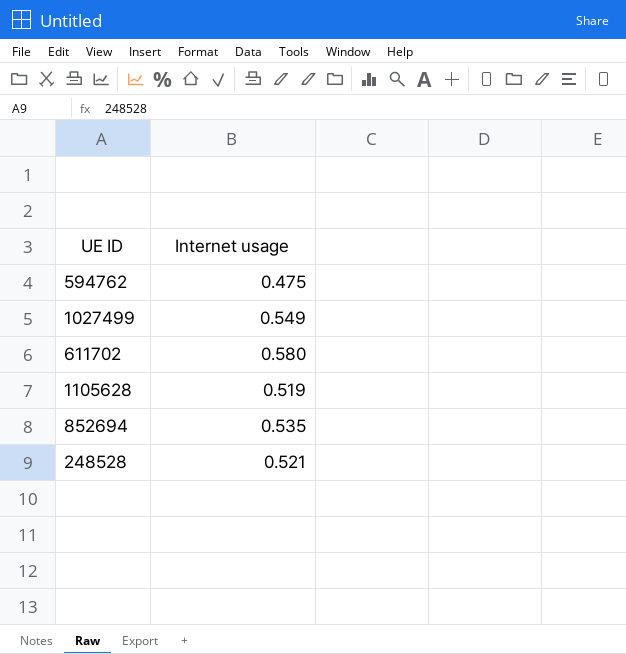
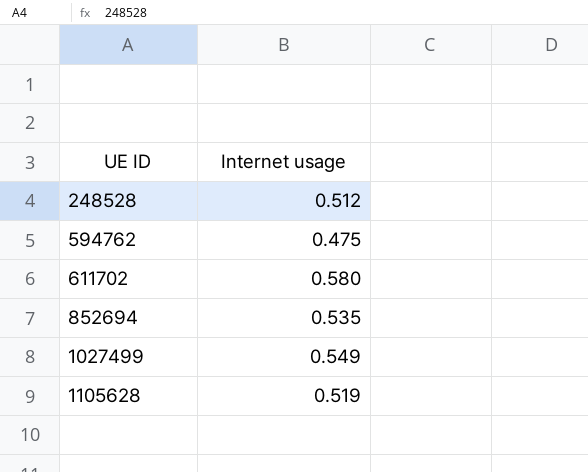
row order: none -> UE ID ascending
248528 | Internet usage: 0.521 -> 0.512

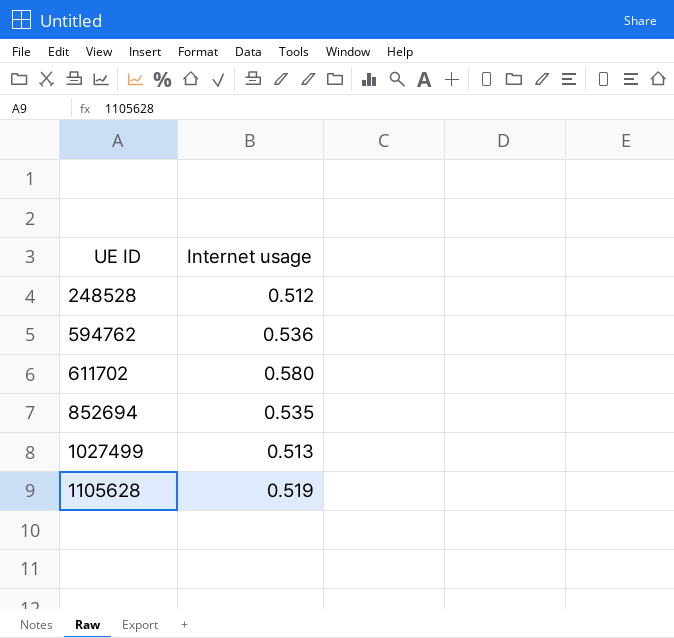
594762 | Internet usage: 0.475 -> 0.536
1027499 | Internet usage: 0.549 -> 0.513

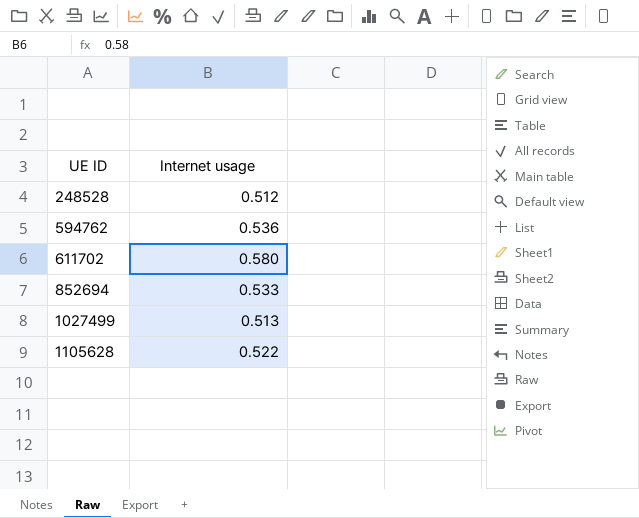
852694 | Internet usage: 0.535 -> 0.533
1105628 | Internet usage: 0.519 -> 0.522

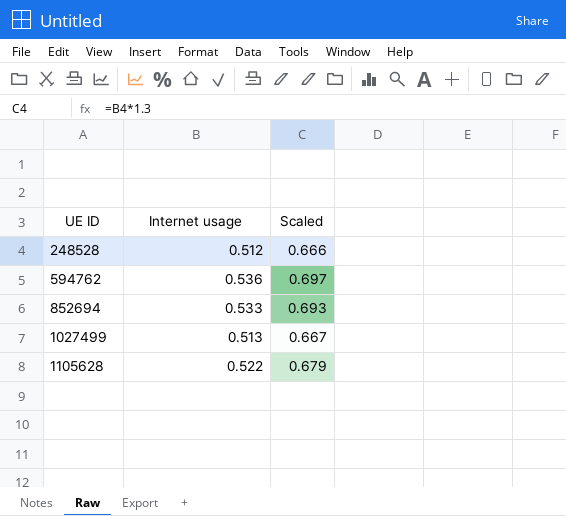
column Scaled | formula: none -> [Internet usage] * 1.3
row 611702: 0.580 -> none

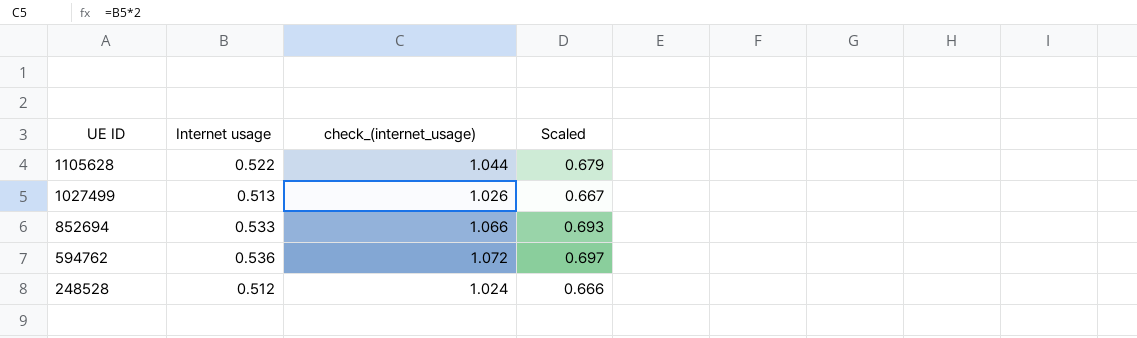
row order: UE ID ascending -> UE ID descending
column check_(internet_usage) | formula: none -> [Internet usage] * 2

